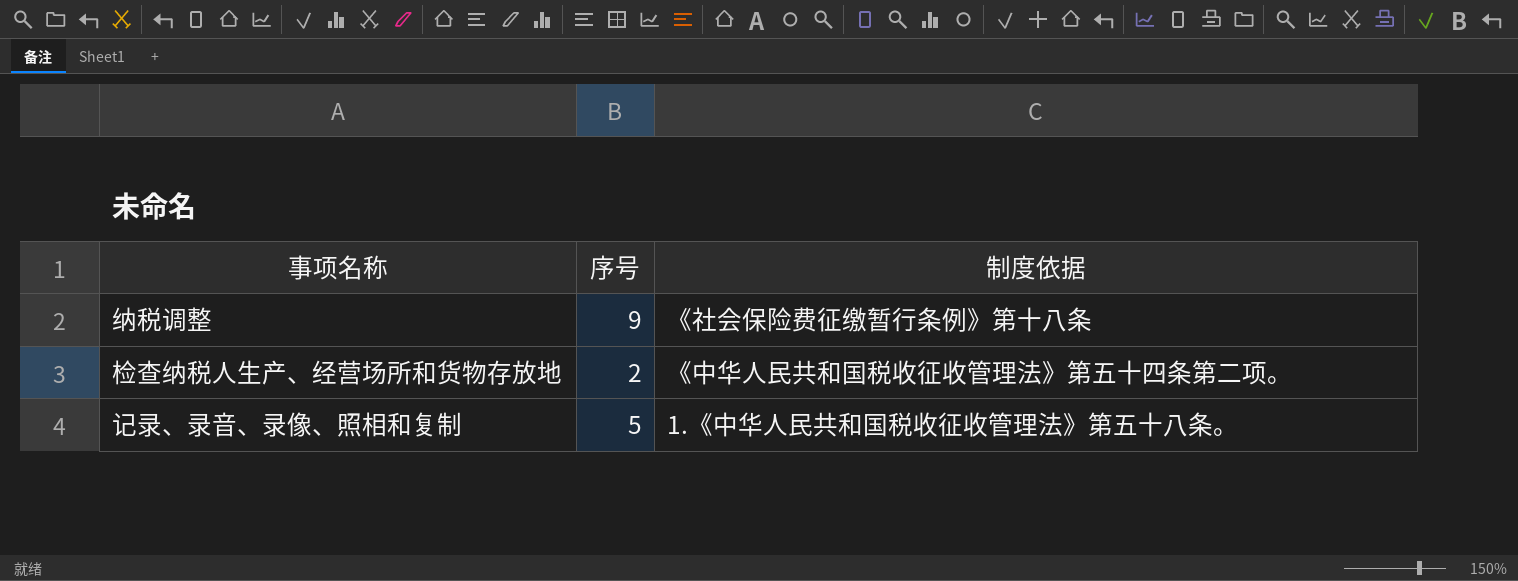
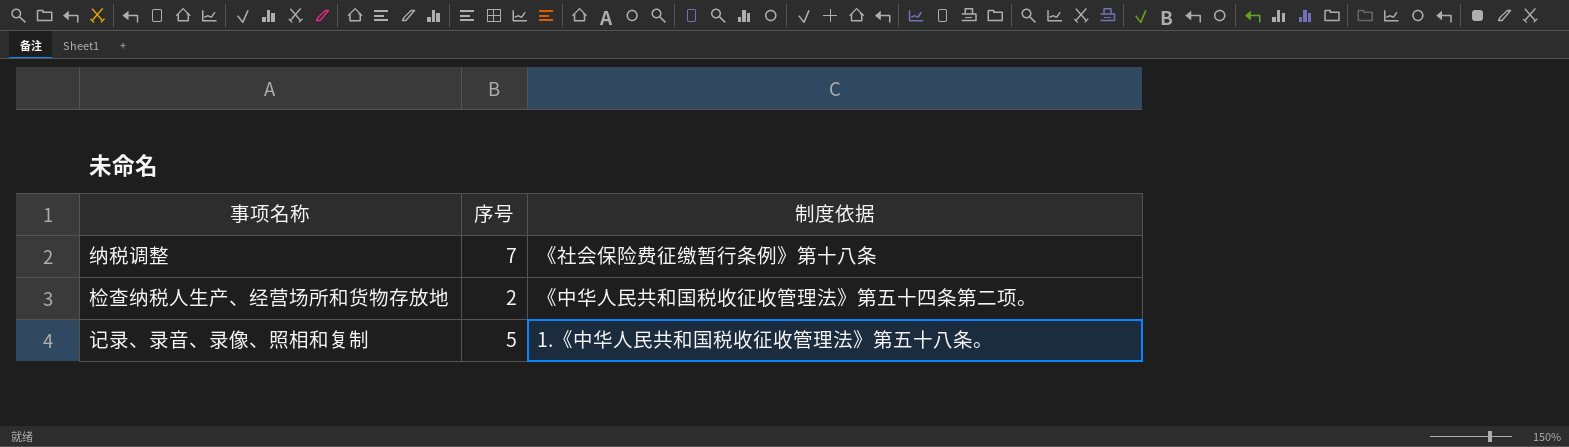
纳税调整 | 序号: 9 -> 7

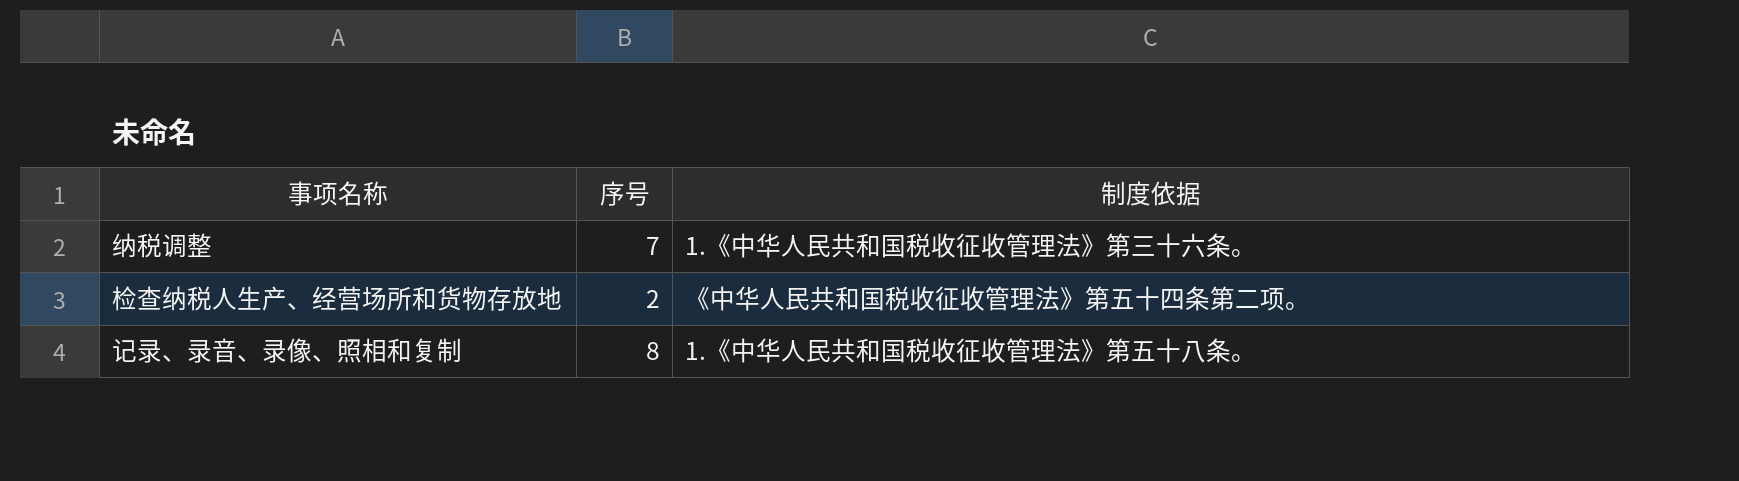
纳税调整 | 制度依据: 《社会保险费征缴暂行条例》第十八条 -> 1.《中华人民共和国税收征收管理法》第三十六条。
记录、录音、录像、照相和复制 | 序号: 5 -> 8

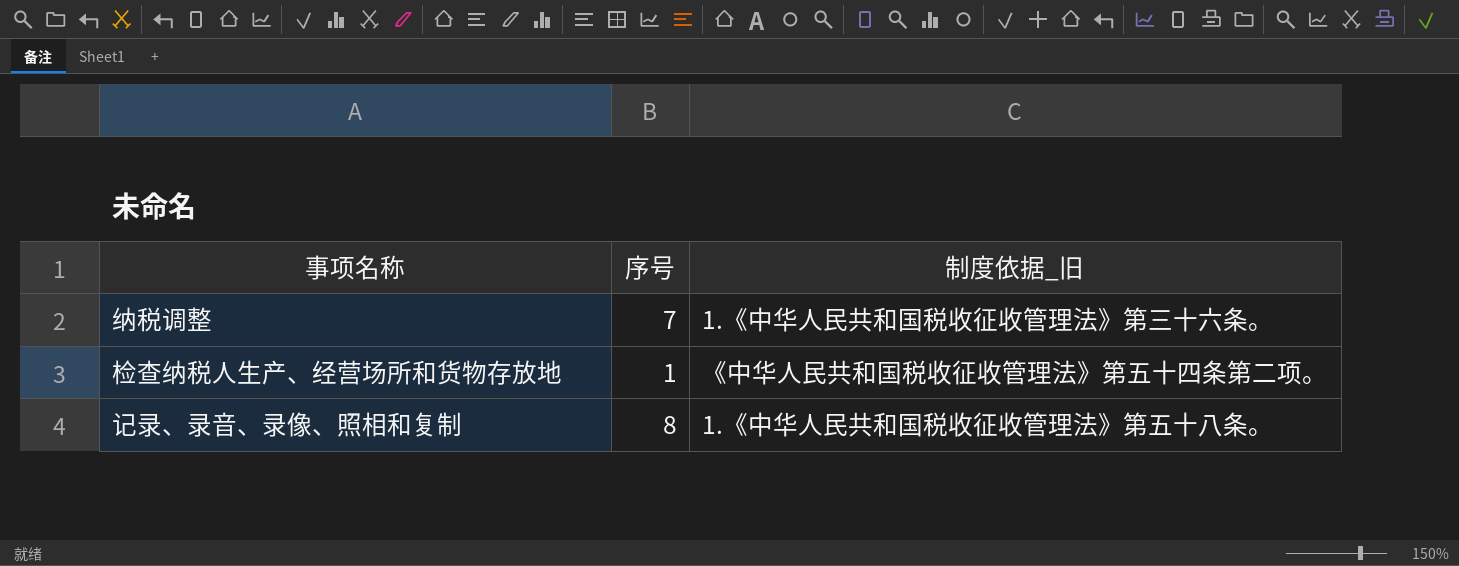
column name: 制度依据 -> 制度依据_旧
检查纳税人生产、经营场所和货物存放地 | 序号: 2 -> 1

